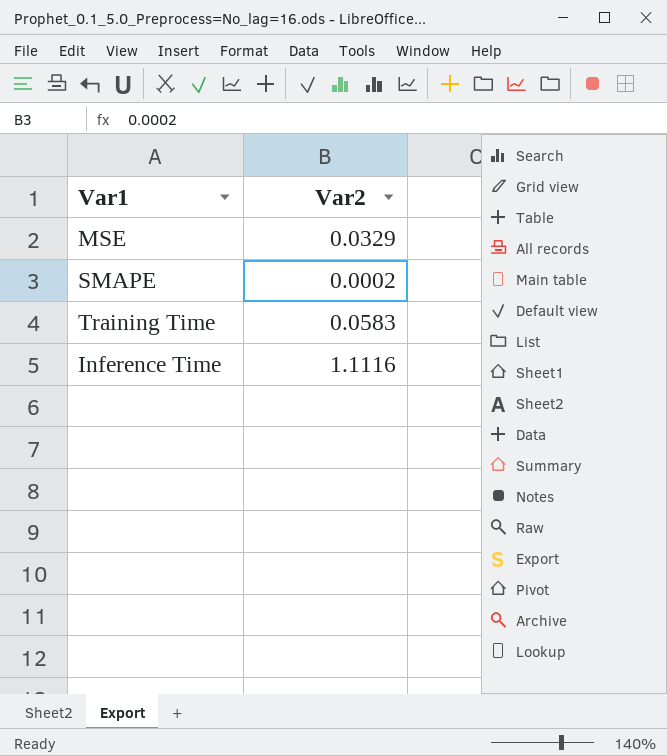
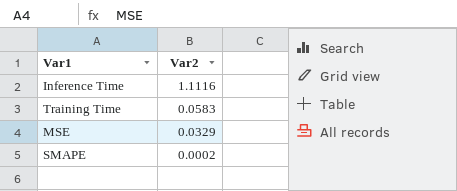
row order: none -> Var2 descending

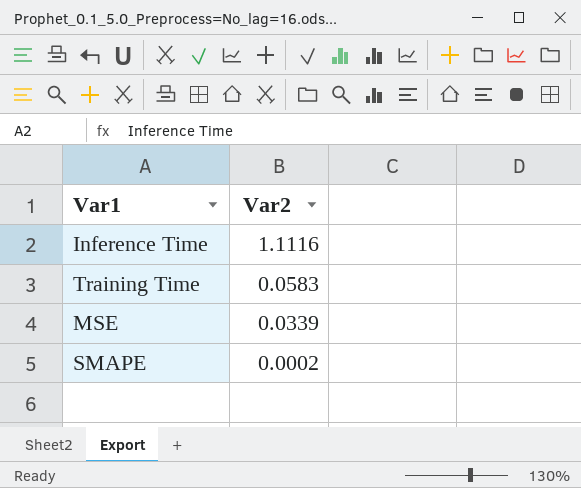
MSE | Var2: 0.0329 -> 0.0339

